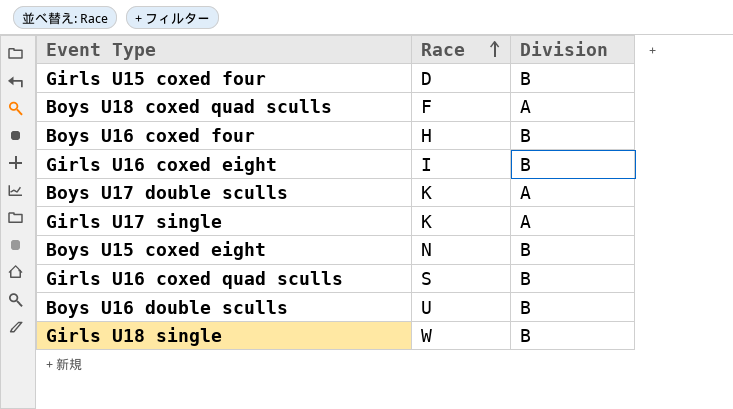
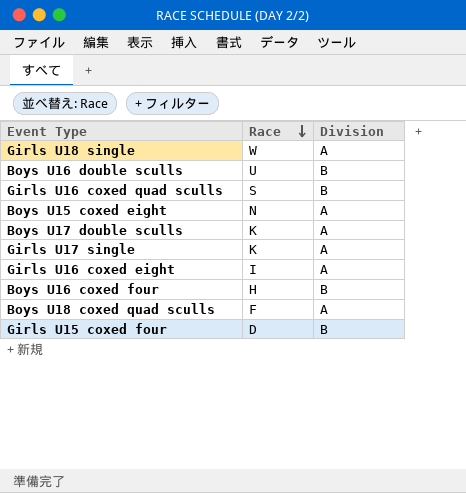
row order: Race ascending -> Race descending
Girls U18 single | Division: B -> A
Boys U15 coxed eight | Division: B -> A
Girls U16 coxed eight | Division: B -> A

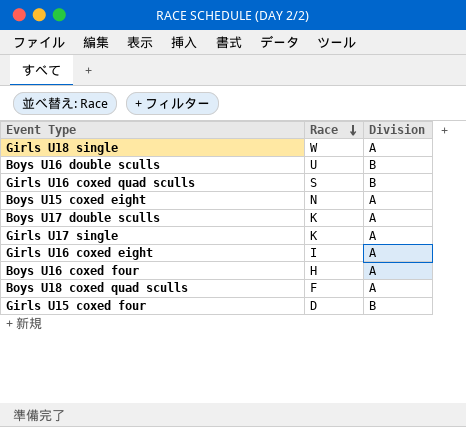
Boys U16 coxed four | Division: B -> A

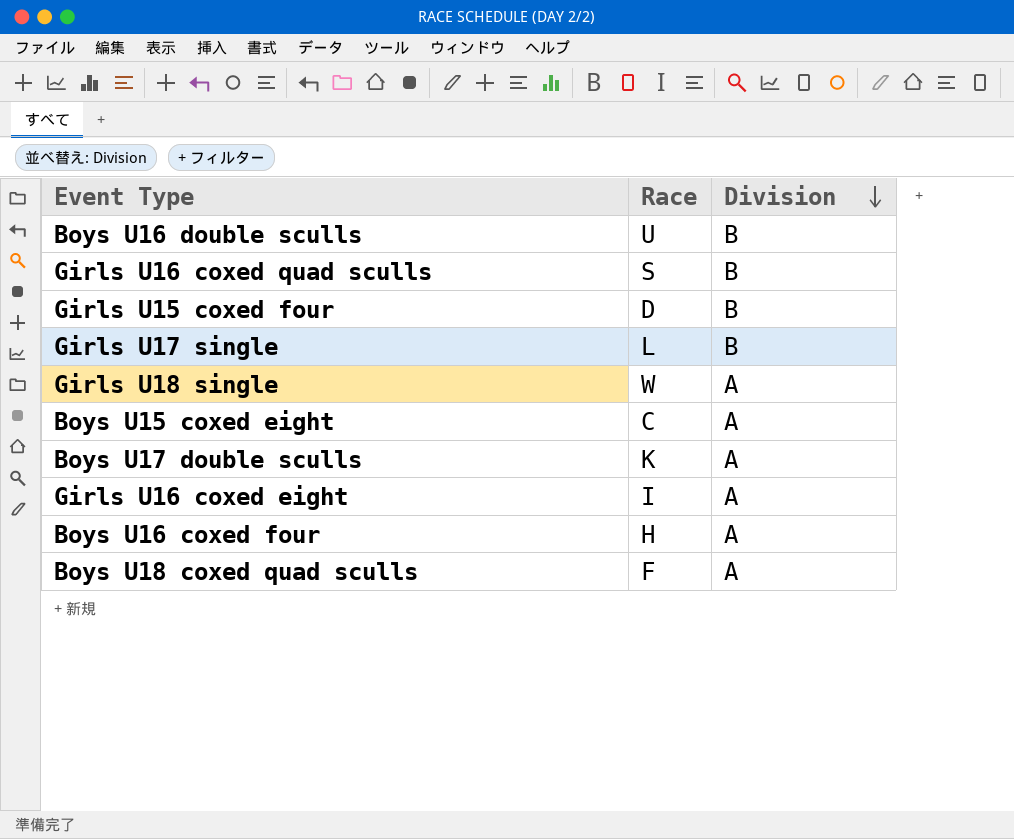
row order: Race descending -> Division descending
Girls U17 single | Race: K -> L
Girls U17 single | Division: A -> B
Boys U15 coxed eight | Race: N -> C

